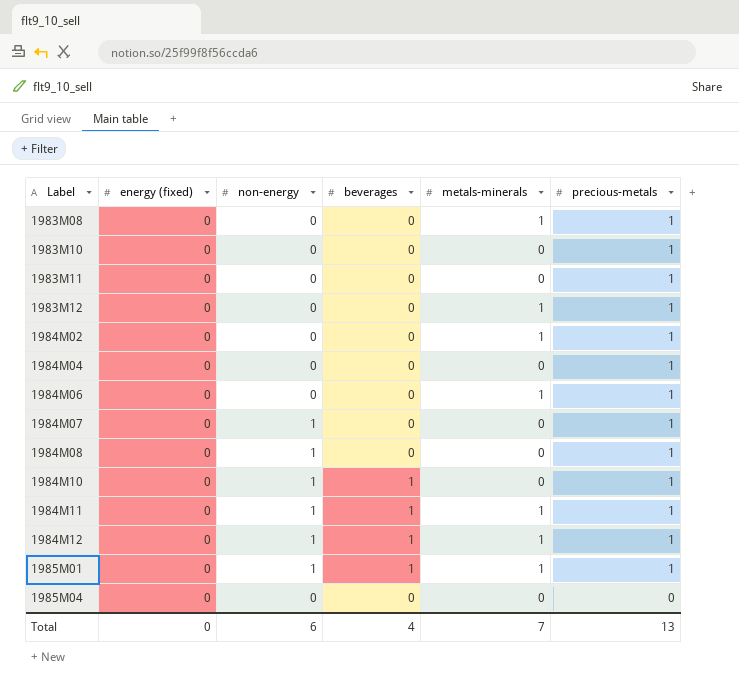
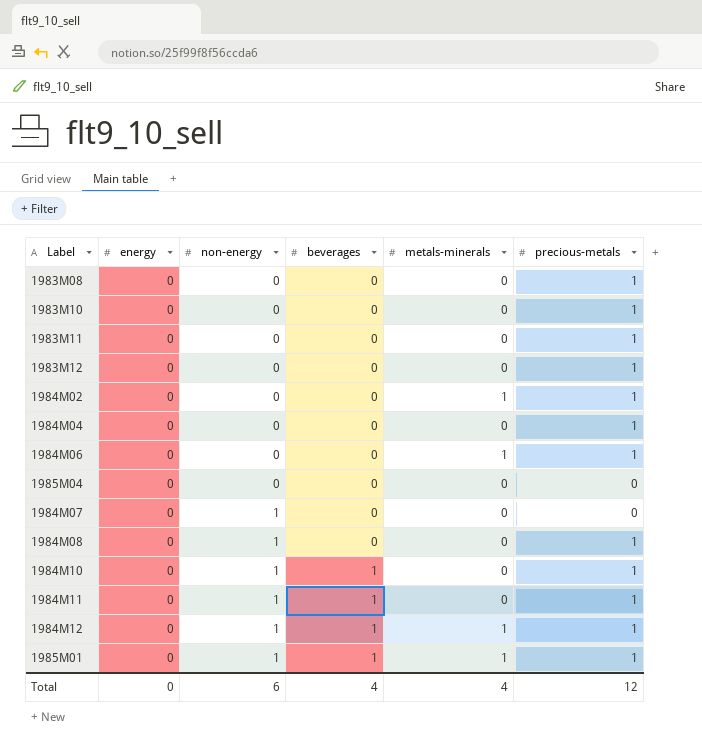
row order: Label ascending -> non-energy ascending
column name: energy (fixed) -> energy
1983M08 | metals-minerals: 1 -> 0
1983M12 | metals-minerals: 1 -> 0
1984M07 | precious-metals: 1 -> 0
1984M11 | metals-minerals: 1 -> 0
Total | metals-minerals: 7 -> 4
Total | precious-metals: 13 -> 12

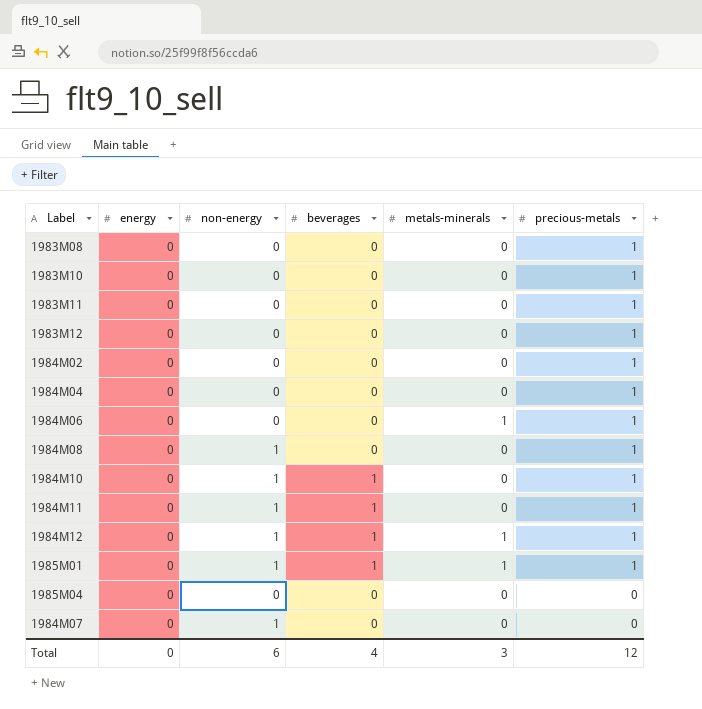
row order: non-energy ascending -> precious-metals descending
1984M02 | metals-minerals: 1 -> 0
Total | metals-minerals: 4 -> 3

